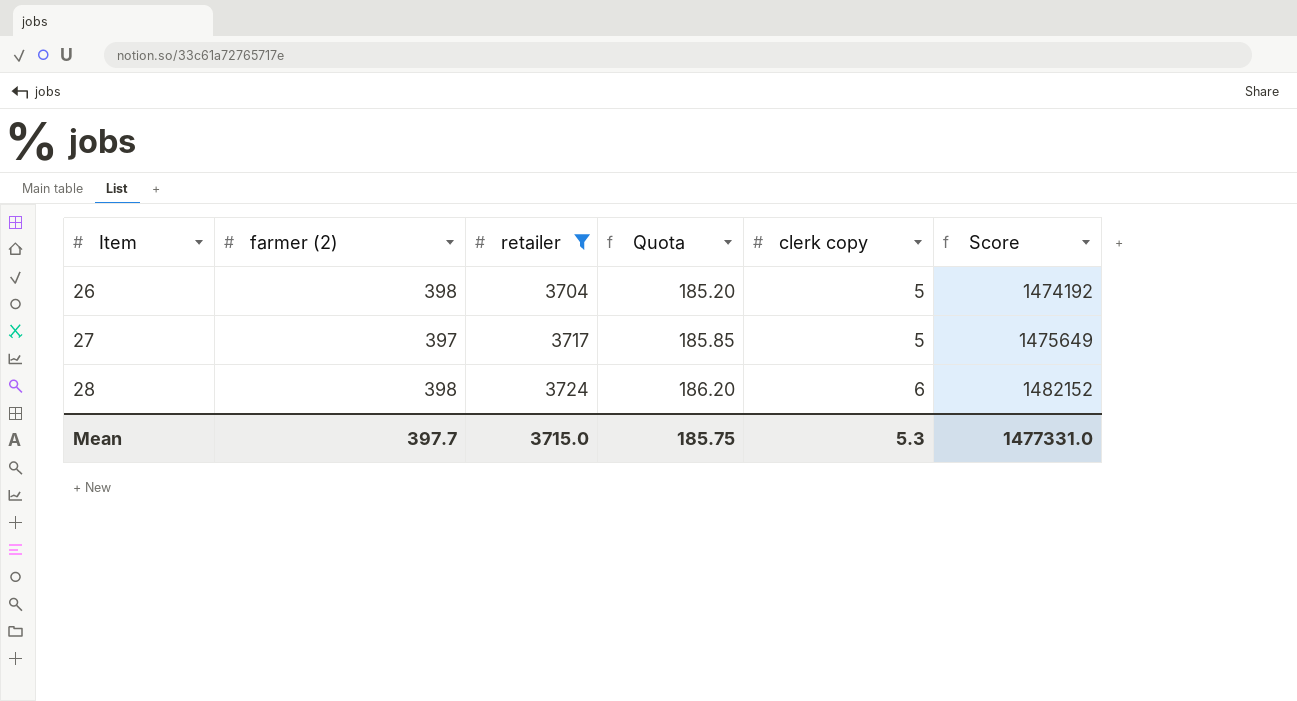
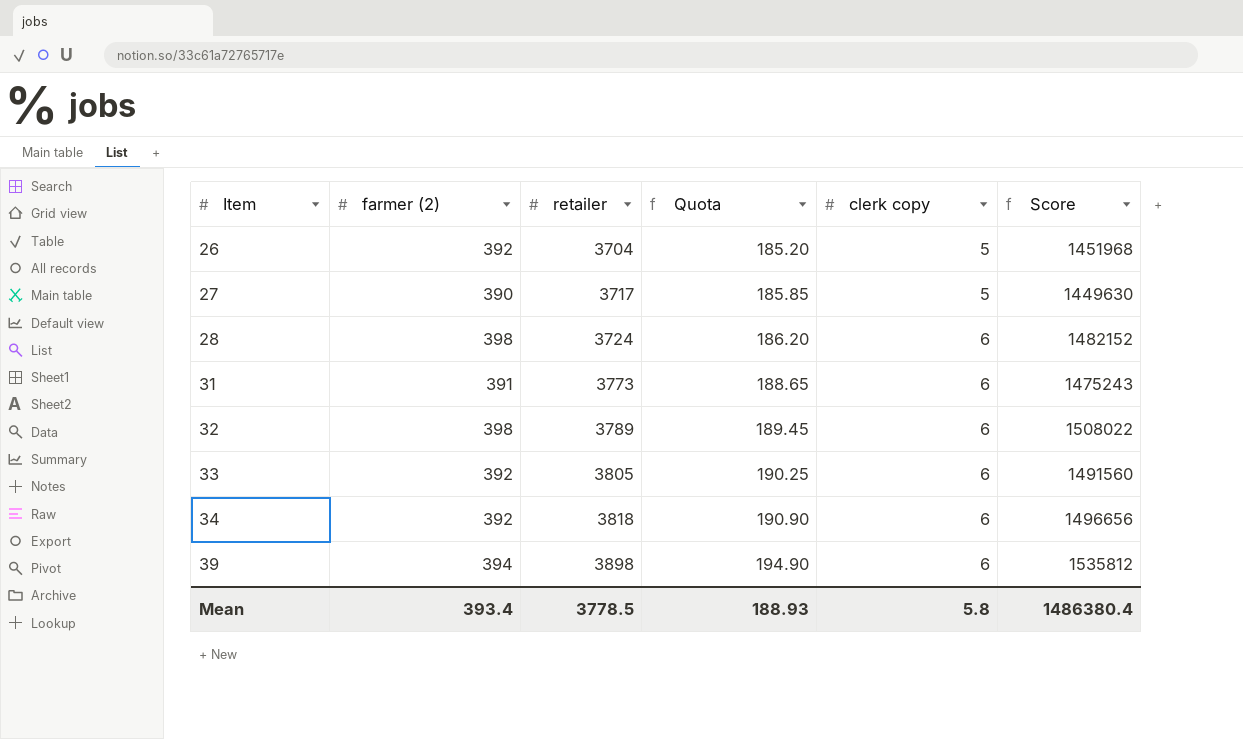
filter: retailer <= 3724 -> none
26 | farmer (2): 398 -> 392
26 | Score: 1474192 -> 1451968
27 | farmer (2): 397 -> 390
27 | Score: 1475649 -> 1449630
Mean | farmer (2): 397.7 -> 393.4
Mean | retailer: 3715.0 -> 3778.5
Mean | Quota: 185.75 -> 188.93
Mean | clerk copy: 5.3 -> 5.8
Mean | Score: 1477331.0 -> 1486380.4

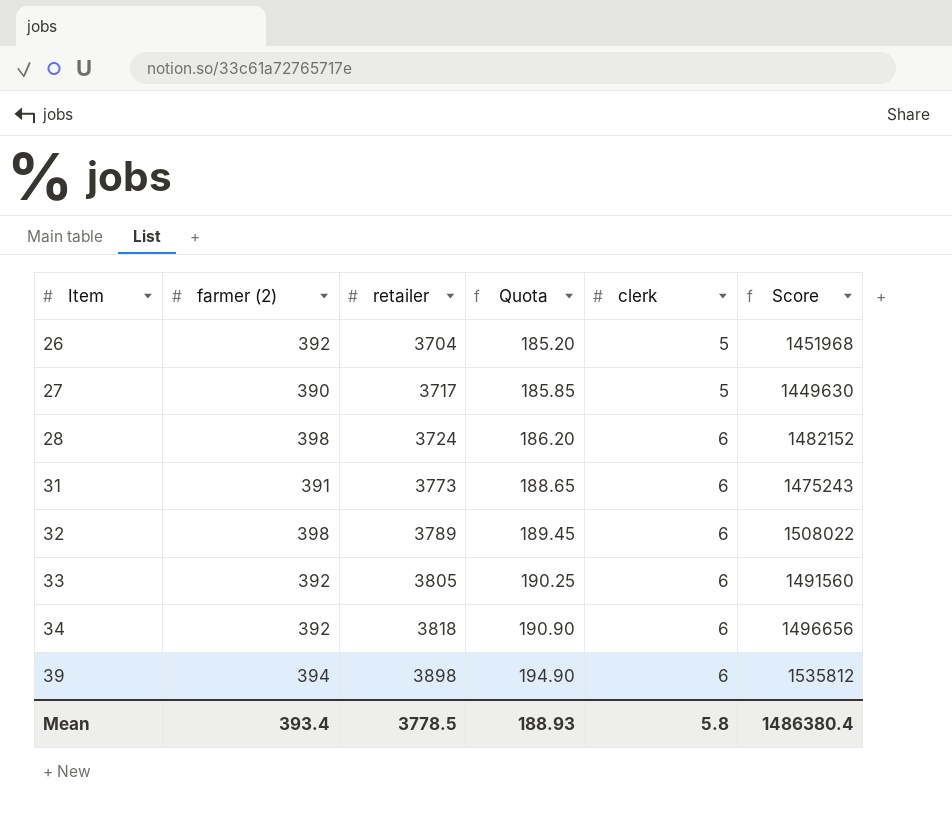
column name: clerk copy -> clerk

